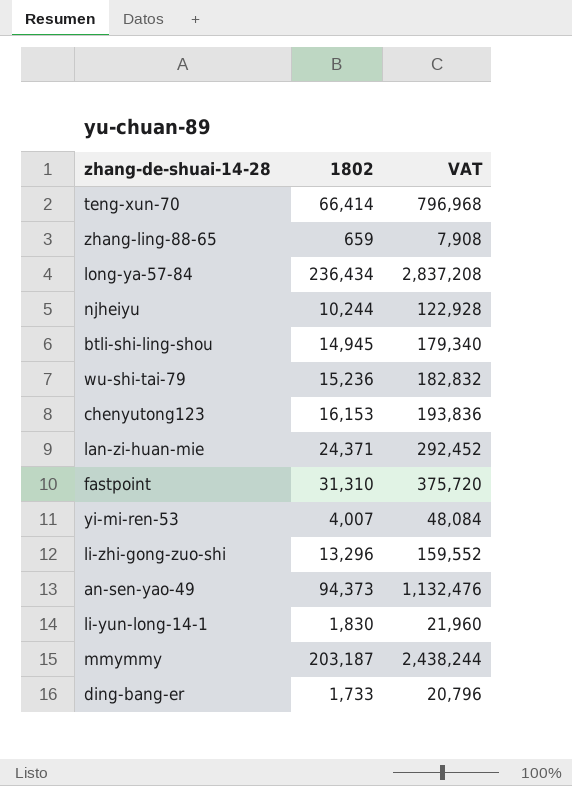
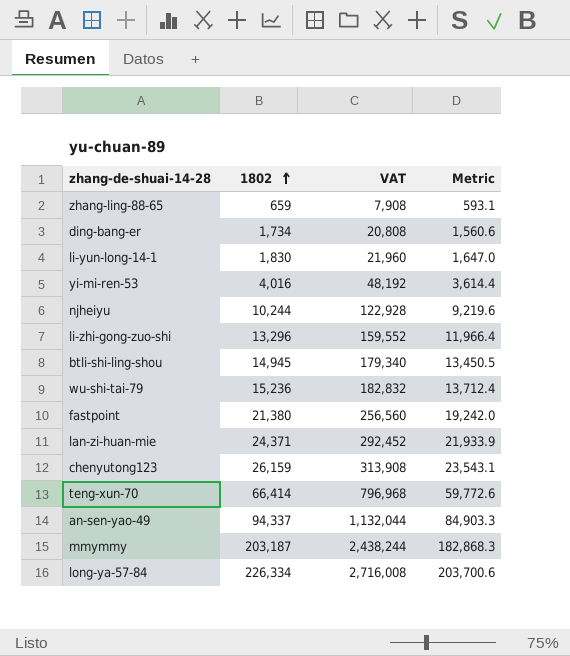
row order: none -> 1802 ascending
column Metric | formula: none -> [1802] * 0.9
ding-bang-er | 1802: 1,733 -> 1,734
ding-bang-er | VAT: 20,796 -> 20,808
yi-mi-ren-53 | 1802: 4,007 -> 4,016
yi-mi-ren-53 | VAT: 48,084 -> 48,192
fastpoint | 1802: 31,310 -> 21,380
fastpoint | VAT: 375,720 -> 256,560
chenyutong123 | 1802: 16,153 -> 26,159
chenyutong123 | VAT: 193,836 -> 313,908
an-sen-yao-49 | 1802: 94,373 -> 94,337
an-sen-yao-49 | VAT: 1,132,476 -> 1,132,044
long-ya-57-84 | 1802: 236,434 -> 226,334
long-ya-57-84 | VAT: 2,837,208 -> 2,716,008

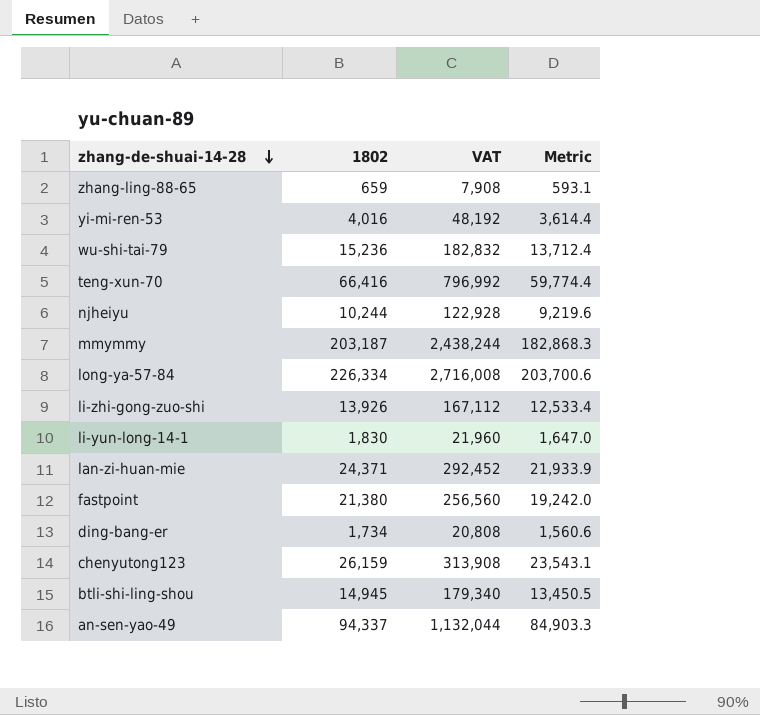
row order: 1802 ascending -> zhang-de-shuai-14-28 descending
teng-xun-70 | 1802: 66,414 -> 66,416
teng-xun-70 | VAT: 796,968 -> 796,992
teng-xun-70 | Metric: 59,772.6 -> 59,774.4
li-zhi-gong-zuo-shi | 1802: 13,296 -> 13,926
li-zhi-gong-zuo-shi | VAT: 159,552 -> 167,112
li-zhi-gong-zuo-shi | Metric: 11,966.4 -> 12,533.4

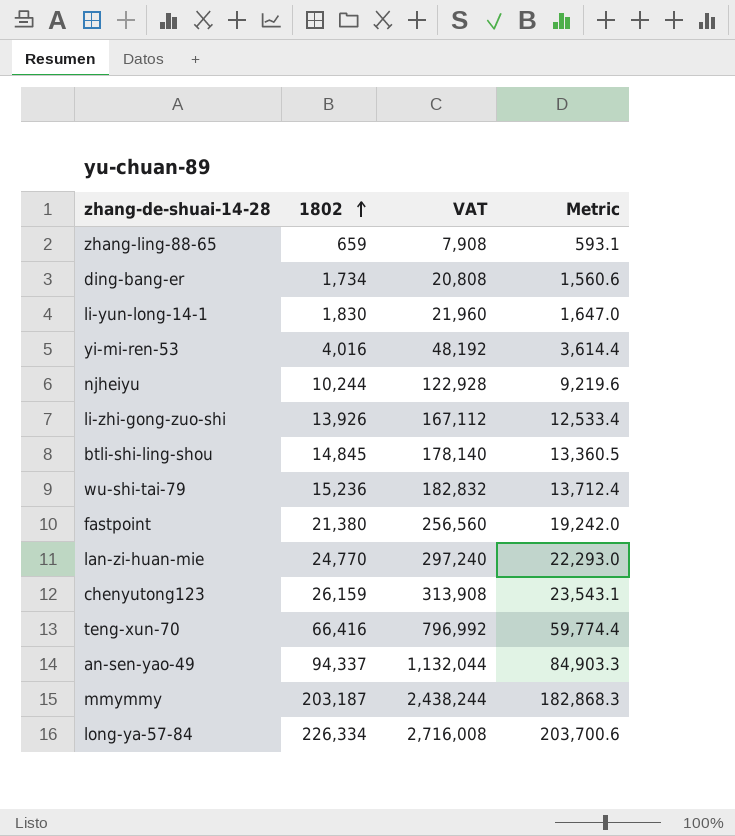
row order: zhang-de-shuai-14-28 descending -> 1802 ascending
btli-shi-ling-shou | 1802: 14,945 -> 14,845
btli-shi-ling-shou | VAT: 179,340 -> 178,140
btli-shi-ling-shou | Metric: 13,450.5 -> 13,360.5
lan-zi-huan-mie | 1802: 24,371 -> 24,770
lan-zi-huan-mie | VAT: 292,452 -> 297,240
lan-zi-huan-mie | Metric: 21,933.9 -> 22,293.0

